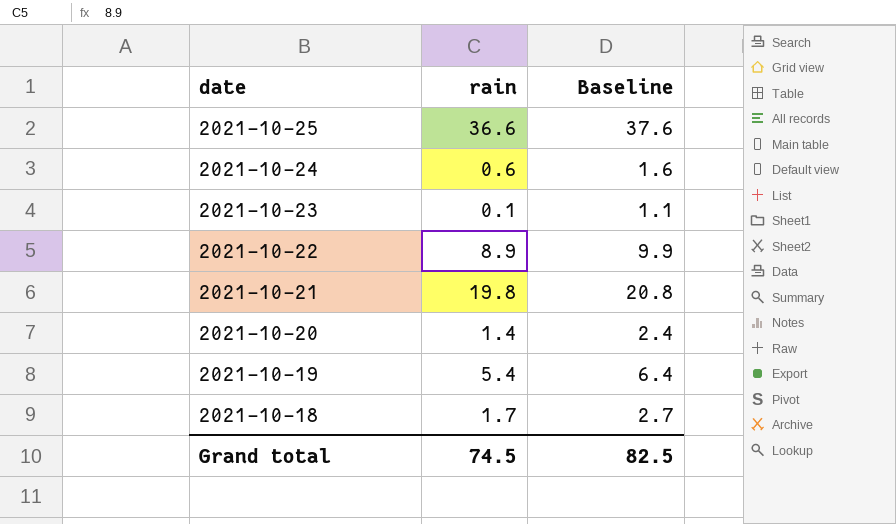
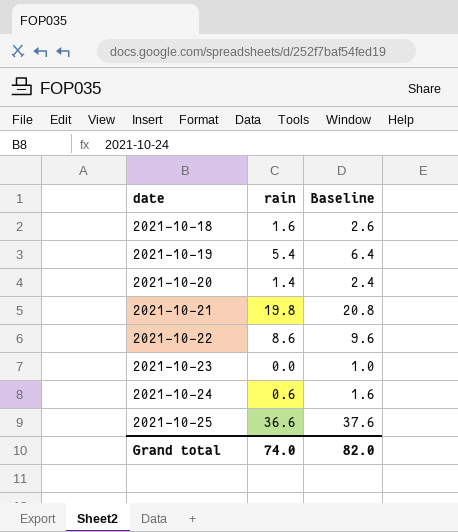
row order: date descending -> date ascending
2021-10-18 | rain: 1.7 -> 1.6
2021-10-18 | Baseline: 2.7 -> 2.6
2021-10-22 | rain: 8.9 -> 8.6
2021-10-22 | Baseline: 9.9 -> 9.6
2021-10-23 | rain: 0.1 -> 0.0
2021-10-23 | Baseline: 1.1 -> 1.0
Grand total | rain: 74.5 -> 74.0
Grand total | Baseline: 82.5 -> 82.0

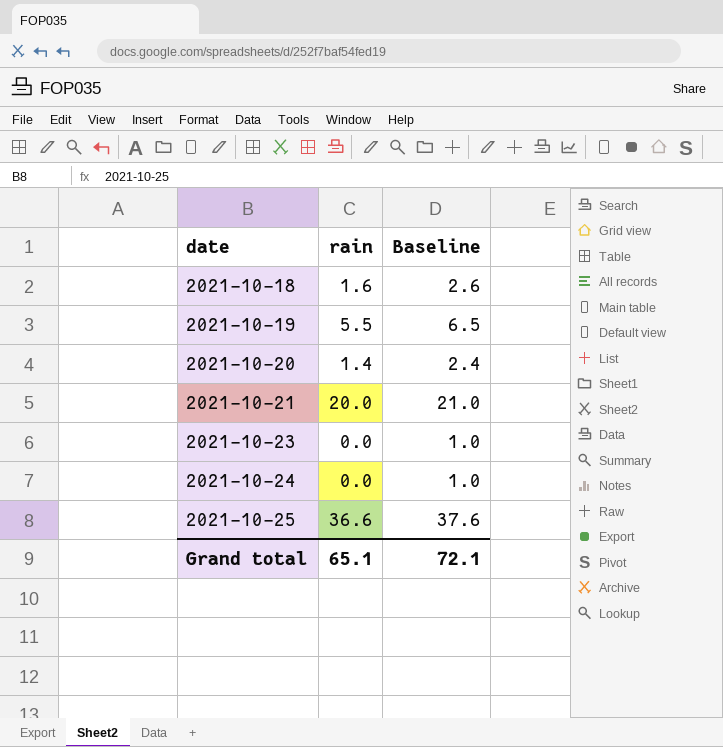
row 2021-10-22: 8.6 | 9.6 -> none
2021-10-19 | rain: 5.4 -> 5.5
2021-10-19 | Baseline: 6.4 -> 6.5
2021-10-21 | rain: 19.8 -> 20.0
2021-10-21 | Baseline: 20.8 -> 21.0
2021-10-24 | rain: 0.6 -> 0.0
2021-10-24 | Baseline: 1.6 -> 1.0
Grand total | rain: 74.0 -> 65.1
Grand total | Baseline: 82.0 -> 72.1

